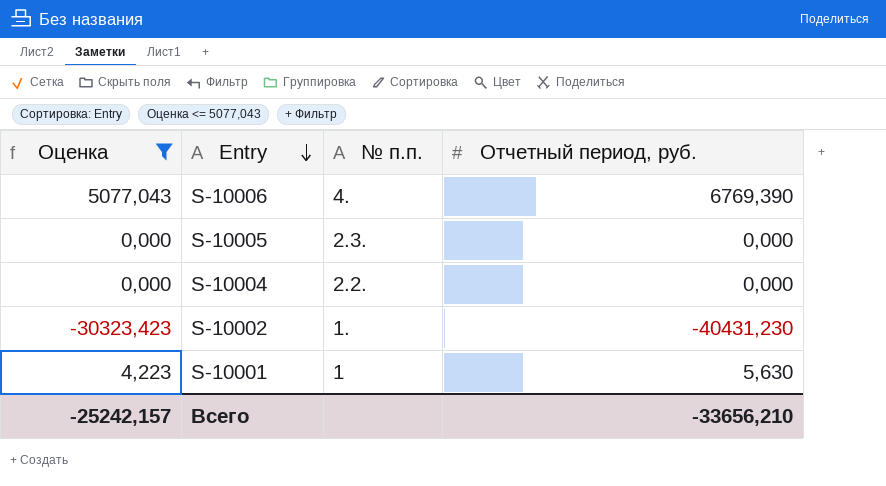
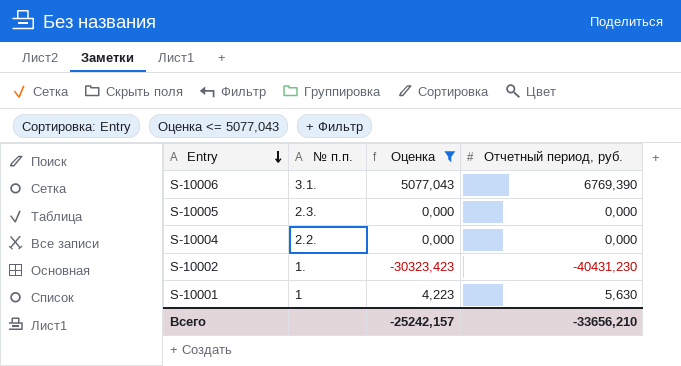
column Оценка | position: 1 -> 3
S-10006 | № п.п.: 4. -> 3.1.

